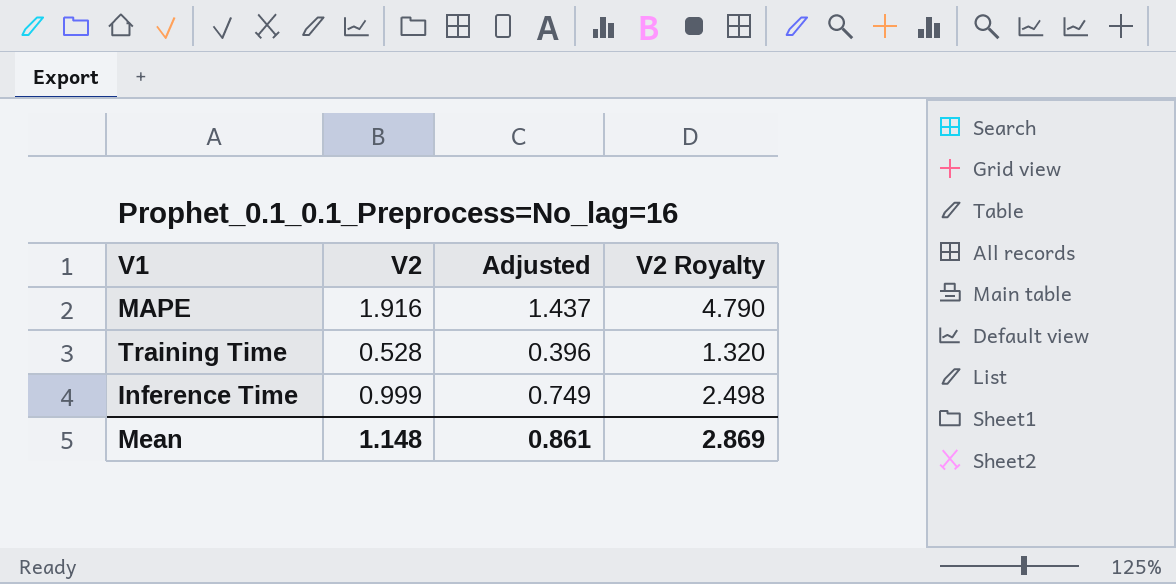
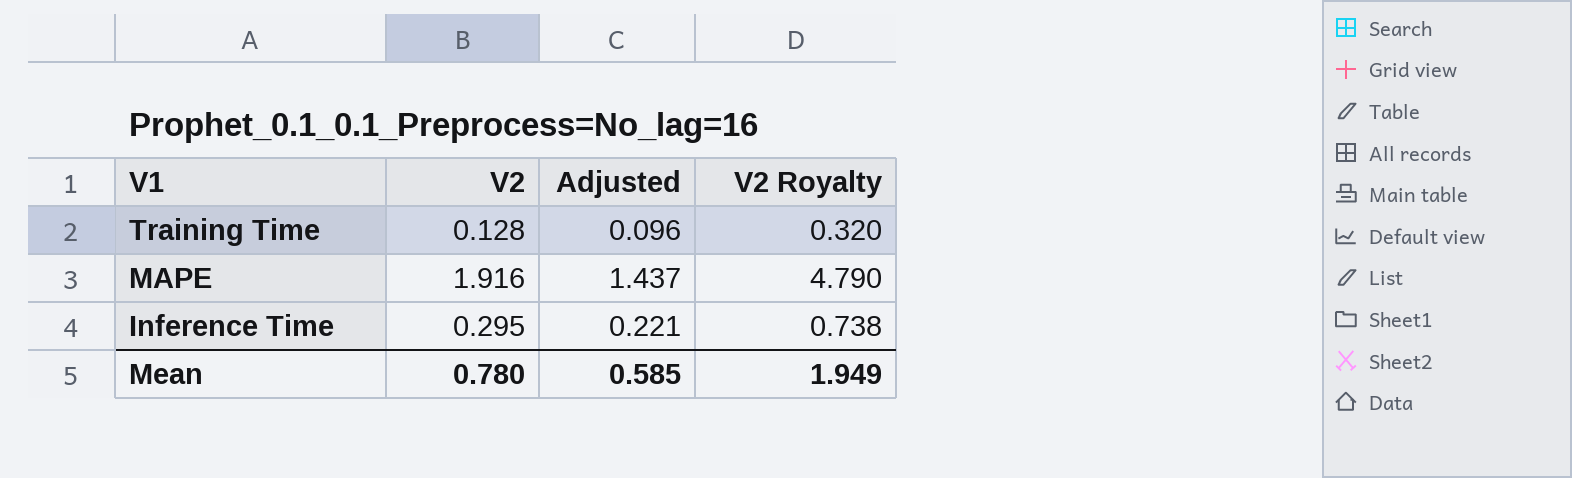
row order: none -> V1 descending
Training Time | V2: 0.528 -> 0.128
Training Time | Adjusted: 0.396 -> 0.096
Training Time | V2 Royalty: 1.320 -> 0.320
Inference Time | V2: 0.999 -> 0.295
Inference Time | Adjusted: 0.749 -> 0.221
Inference Time | V2 Royalty: 2.498 -> 0.738
Mean | V2: 1.148 -> 0.780
Mean | Adjusted: 0.861 -> 0.585
Mean | V2 Royalty: 2.869 -> 1.949

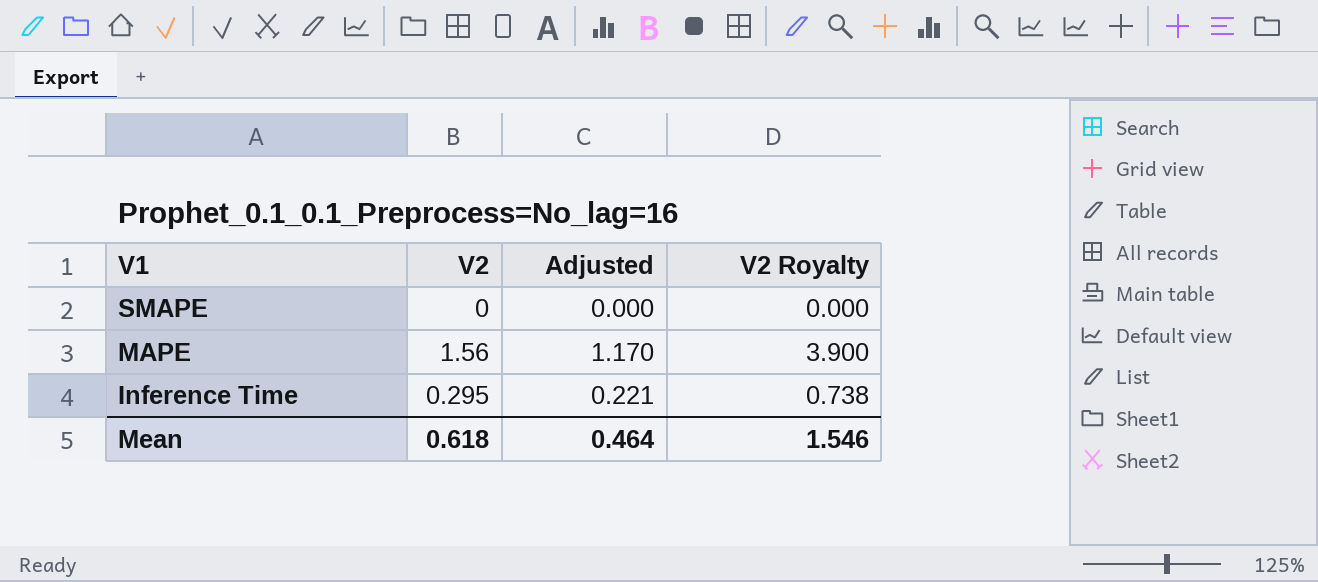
row Training Time: 0.128 | 0.096 | 0.320 -> none
row SMAPE: none -> 0 | 0.000 | 0.000
MAPE | V2: 1.916 -> 1.56
MAPE | Adjusted: 1.437 -> 1.170
MAPE | V2 Royalty: 4.790 -> 3.900
Mean | V2: 0.780 -> 0.618
Mean | Adjusted: 0.585 -> 0.464
Mean | V2 Royalty: 1.949 -> 1.546

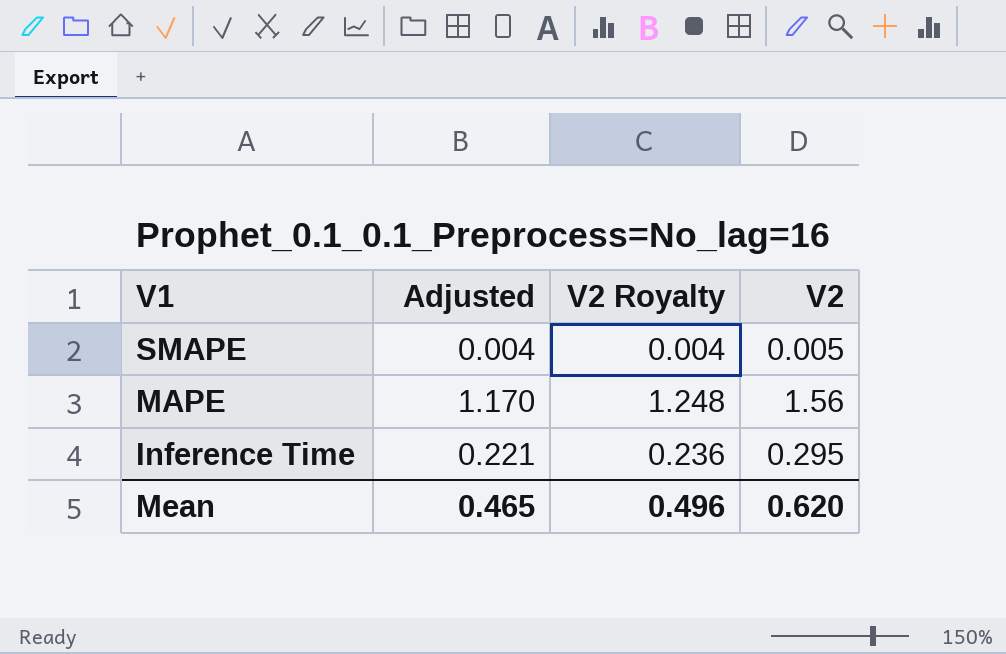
column V2 Royalty | formula: [V2] * 2.5 -> [V2] * 0.8
column V2 | position: 2 -> 4
SMAPE | Adjusted: 0.000 -> 0.004
SMAPE | V2: 0 -> 0.005
Mean | Adjusted: 0.464 -> 0.465
Mean | V2 Royalty: 1.546 -> 0.496
Mean | V2: 0.618 -> 0.620

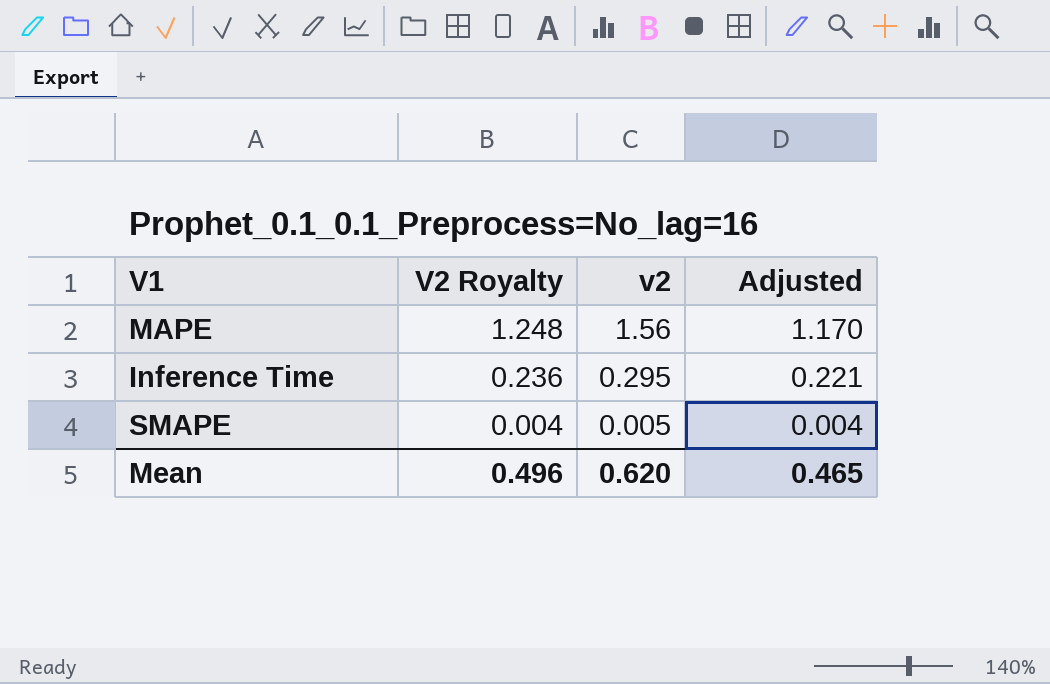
row order: V1 descending -> V2 Royalty descending
column name: V2 -> v2
column Adjusted | position: 2 -> 4

